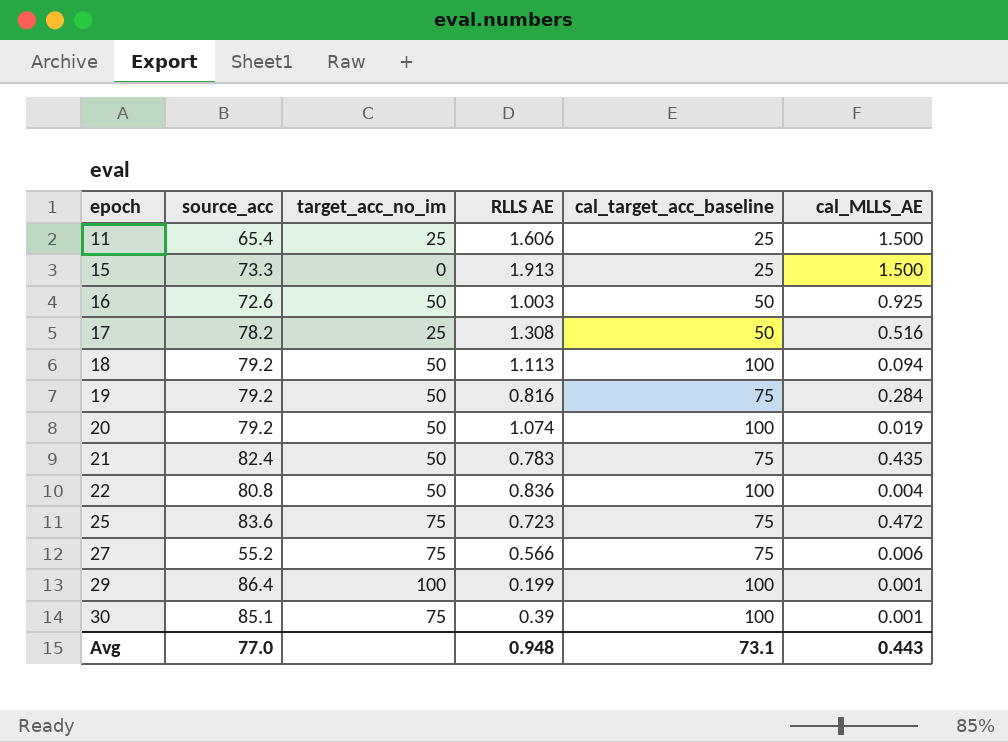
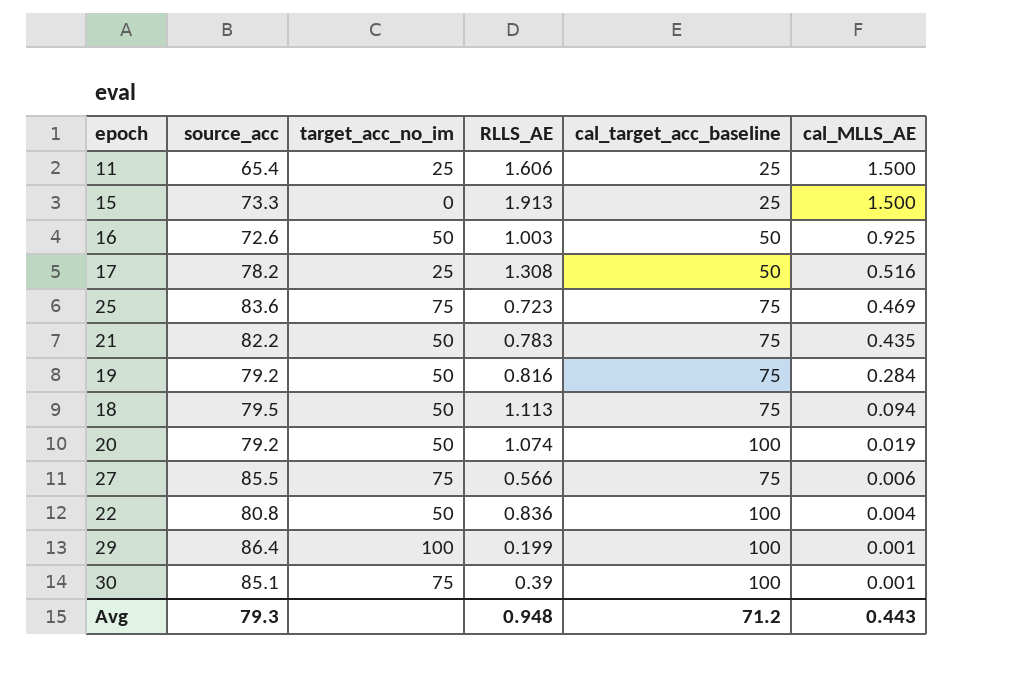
row order: epoch ascending -> cal_MLLS_AE descending
column name: RLLS AE -> RLLS_AE
25 | cal_MLLS_AE: 0.472 -> 0.469
21 | source_acc: 82.4 -> 82.2
18 | source_acc: 79.2 -> 79.5
18 | cal_target_acc_baseline: 100 -> 75
27 | source_acc: 55.2 -> 85.5
Avg | source_acc: 77.0 -> 79.3
Avg | cal_target_acc_baseline: 73.1 -> 71.2

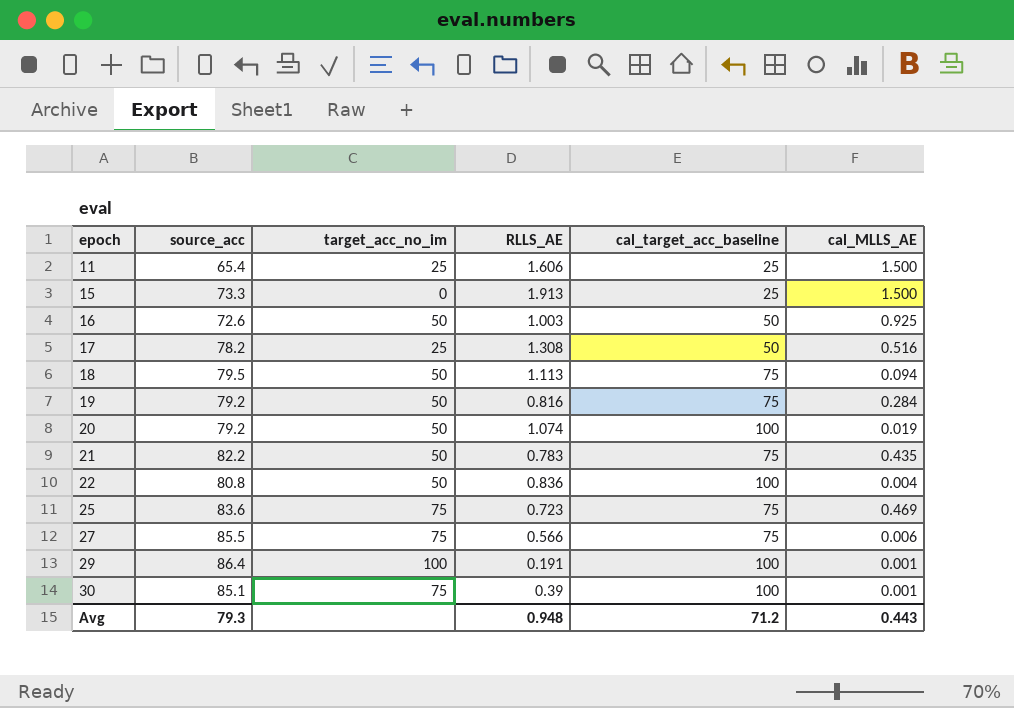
row order: cal_MLLS_AE descending -> epoch ascending
29 | RLLS_AE: 0.199 -> 0.191

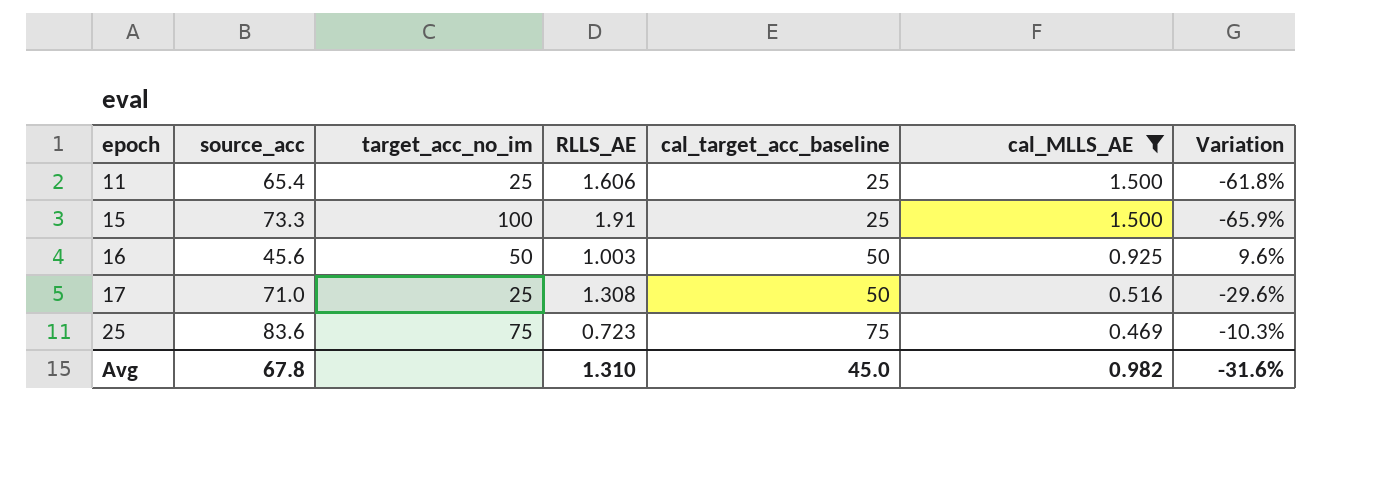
filter: none -> cal_MLLS_AE >= 0.469
column Variation | formula: none -> ([cal_target_acc_baseline] - [source_acc]) / [source_acc]
15 | target_acc_no_im: 0 -> 100
15 | RLLS_AE: 1.913 -> 1.91
16 | source_acc: 72.6 -> 45.6
17 | source_acc: 78.2 -> 71.0
Avg | source_acc: 79.3 -> 67.8
Avg | RLLS_AE: 0.948 -> 1.310
Avg | cal_target_acc_baseline: 71.2 -> 45.0
Avg | cal_MLLS_AE: 0.443 -> 0.982

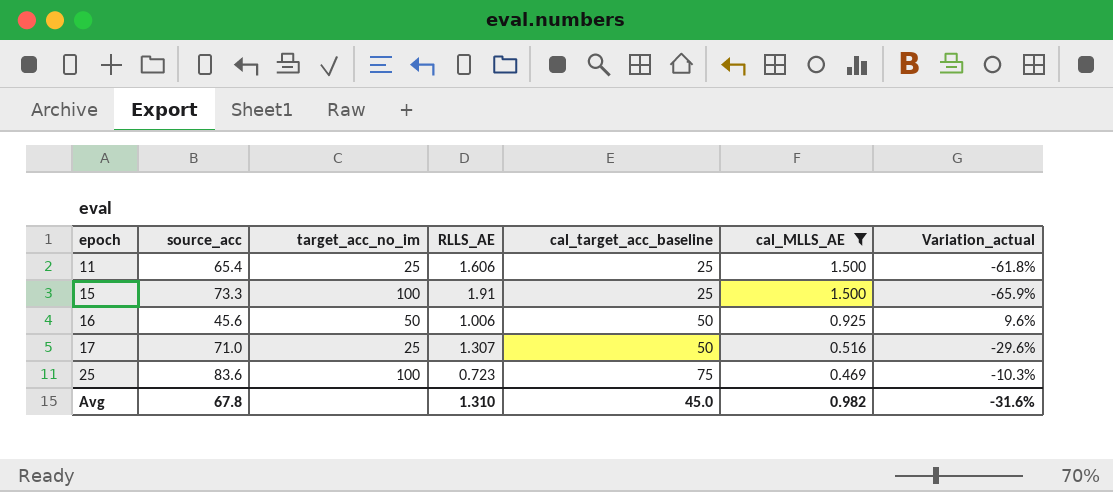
column name: Variation -> Variation_actual
16 | RLLS_AE: 1.003 -> 1.006
17 | RLLS_AE: 1.308 -> 1.307
25 | target_acc_no_im: 75 -> 100

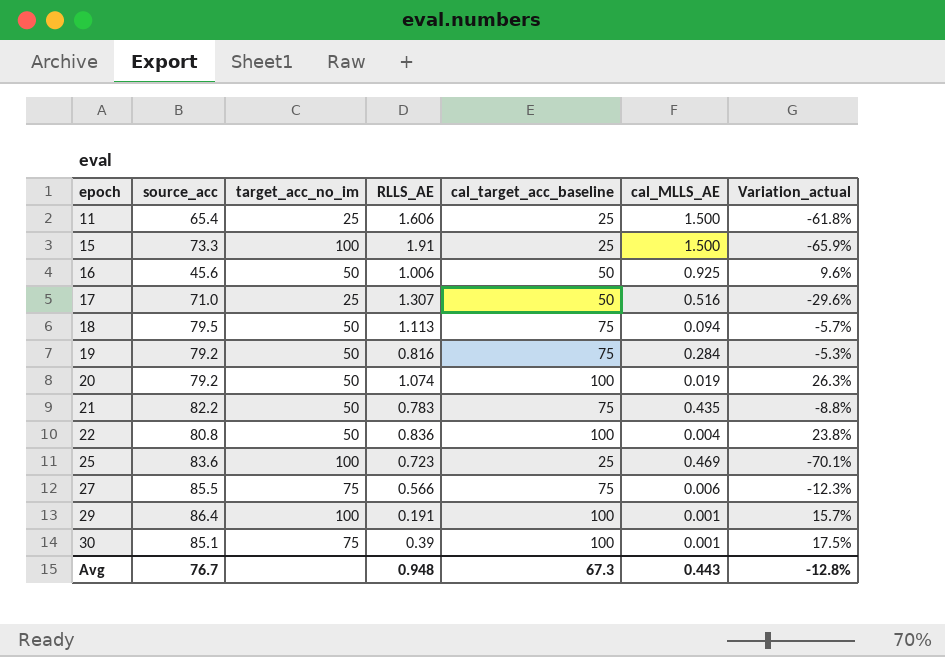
filter: cal_MLLS_AE >= 0.469 -> none
25 | cal_target_acc_baseline: 75 -> 25
25 | Variation_actual: -10.3% -> -70.1%
Avg | source_acc: 67.8 -> 76.7
Avg | RLLS_AE: 1.310 -> 0.948
Avg | cal_target_acc_baseline: 45.0 -> 67.3
Avg | cal_MLLS_AE: 0.982 -> 0.443
Avg | Variation_actual: -31.6% -> -12.8%

